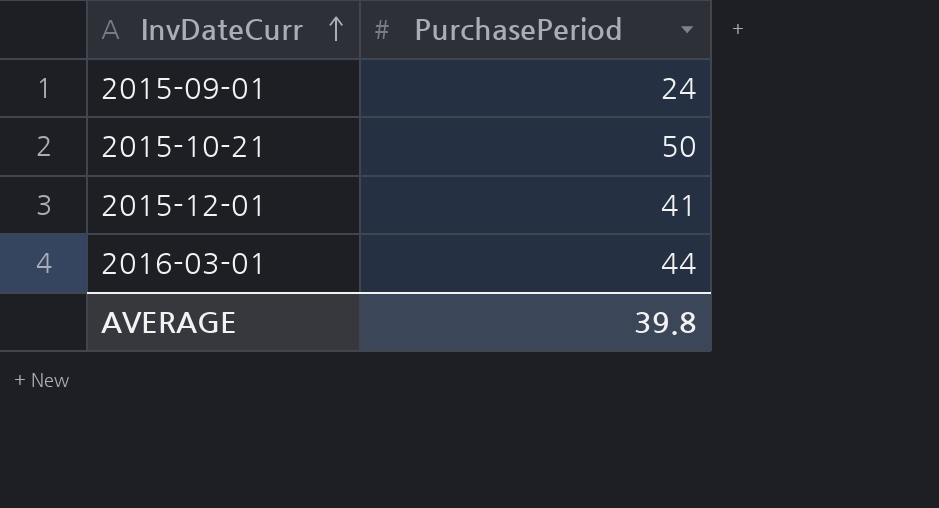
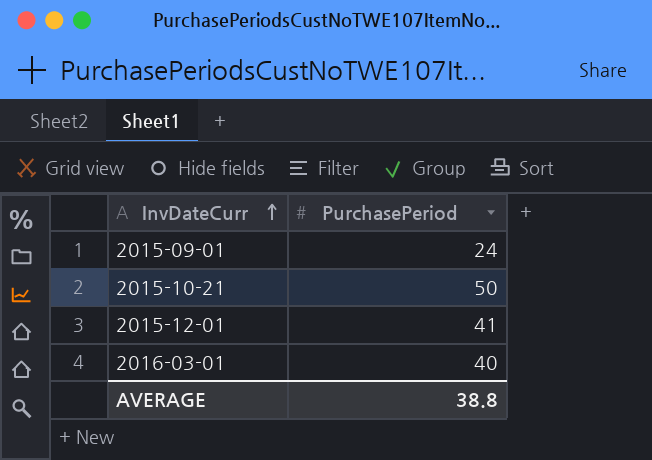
2016-03-01 | PurchasePeriod: 44 -> 40
AVERAGE | PurchasePeriod: 39.8 -> 38.8

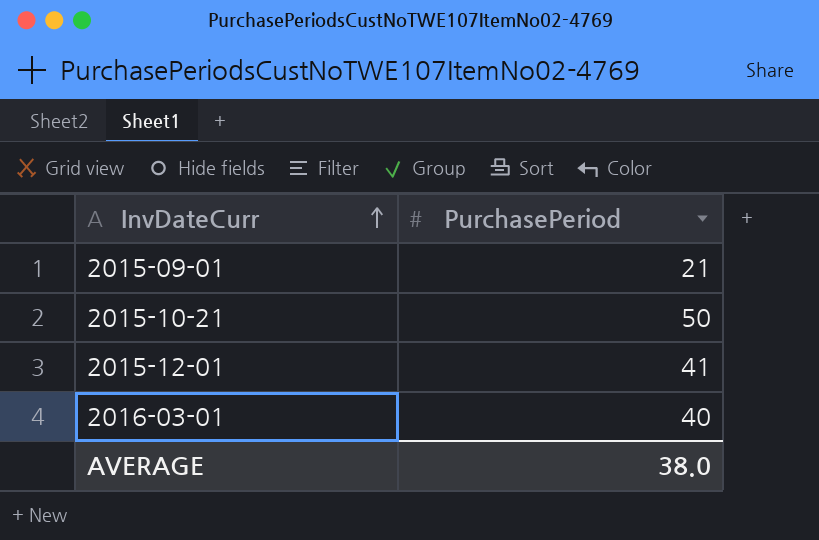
2015-09-01 | PurchasePeriod: 24 -> 21
AVERAGE | PurchasePeriod: 38.8 -> 38.0

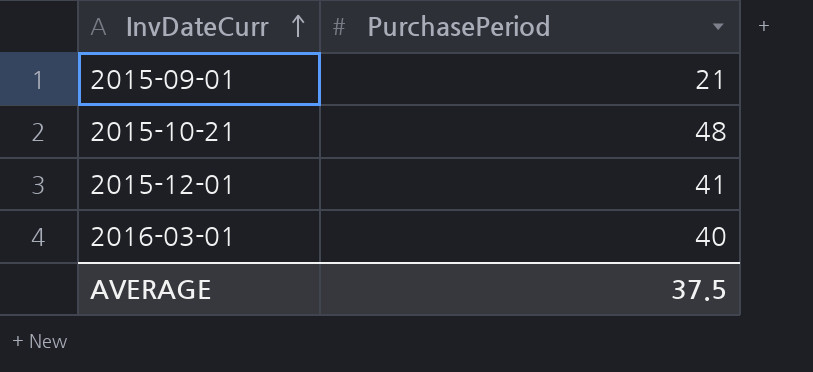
2015-10-21 | PurchasePeriod: 50 -> 48
AVERAGE | PurchasePeriod: 38.0 -> 37.5

